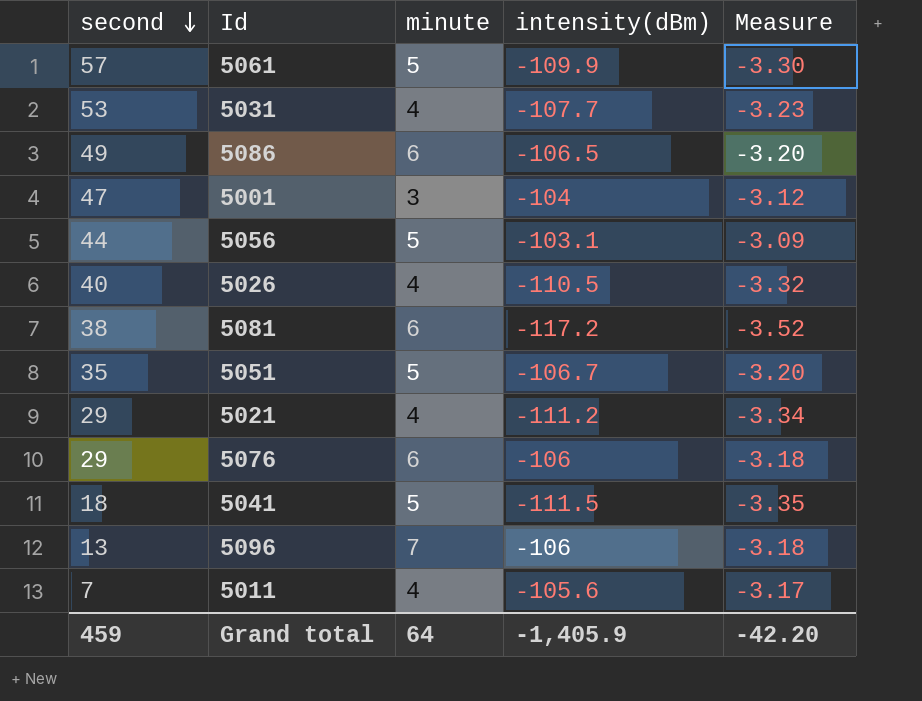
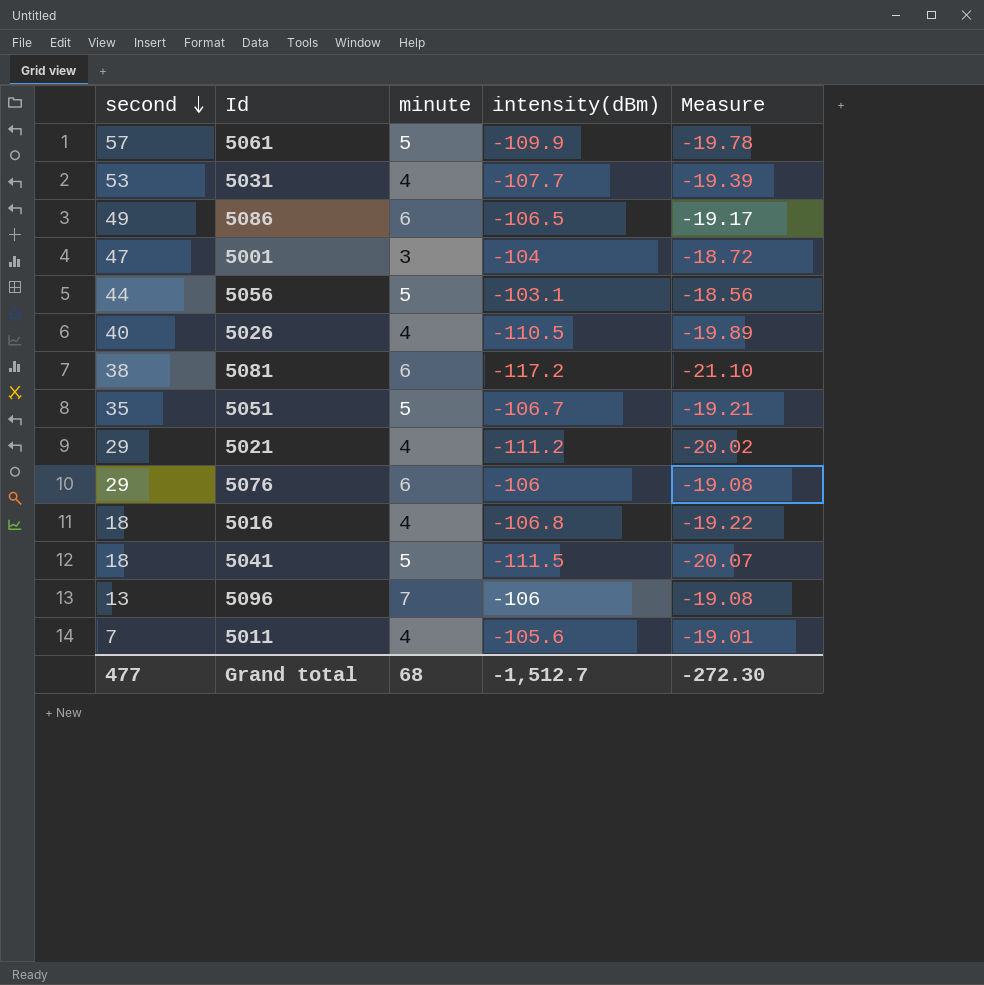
column Measure | formula: [intensity(dBm)] * 0.03 -> [intensity(dBm)] * 0.18
row 5016: none -> 18 | 4 | -106.8 | -19.22
Grand total | second: 459 -> 477
Grand total | minute: 64 -> 68
Grand total | intensity(dBm): -1,405.9 -> -1,512.7
Grand total | Measure: -42.20 -> -272.30

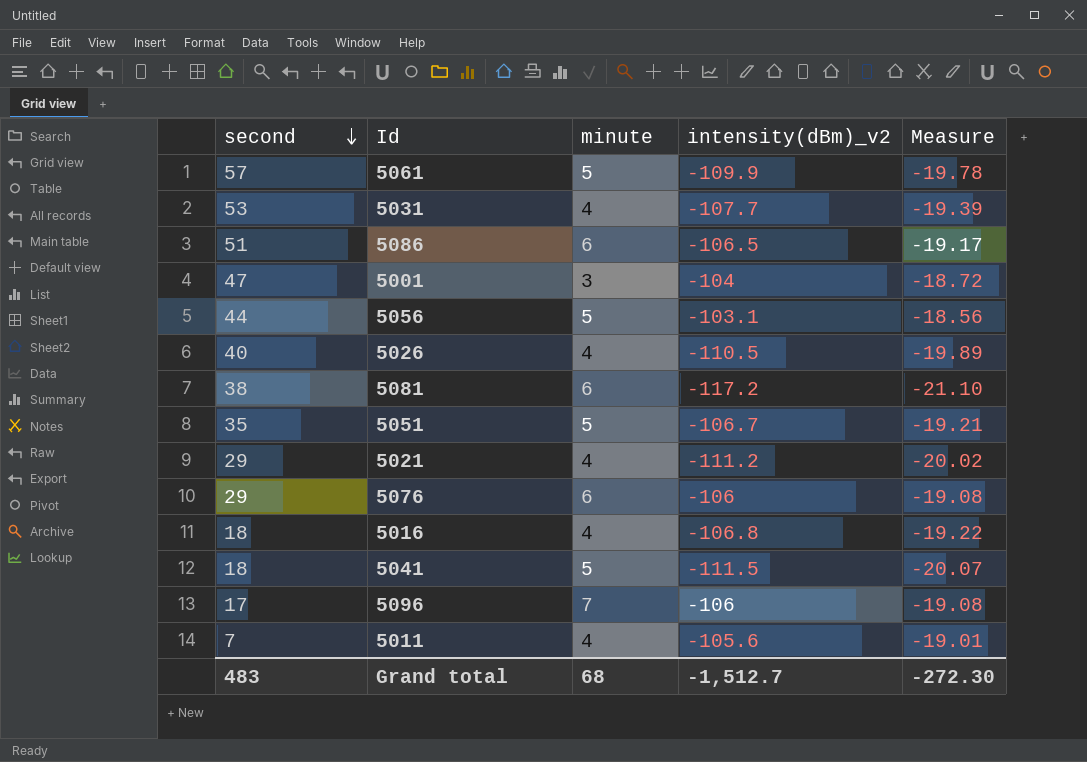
column name: intensity(dBm) -> intensity(dBm)_v2
5086 | second: 49 -> 51
5096 | second: 13 -> 17
Grand total | second: 477 -> 483

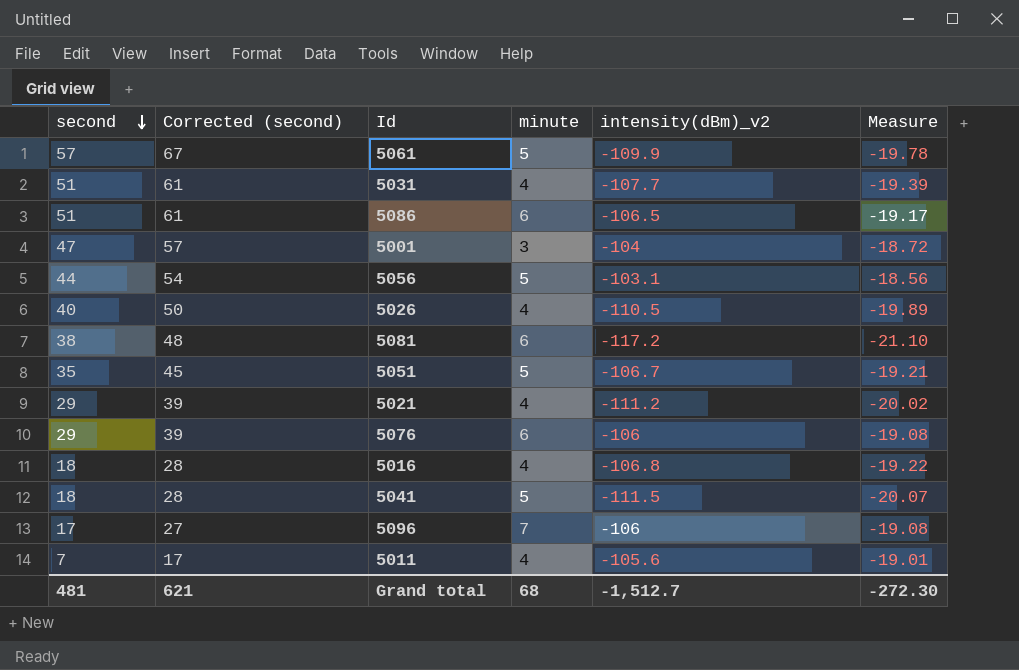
column Corrected (second) | formula: none -> [second] + 10
5031 | second: 53 -> 51
Grand total | second: 483 -> 481

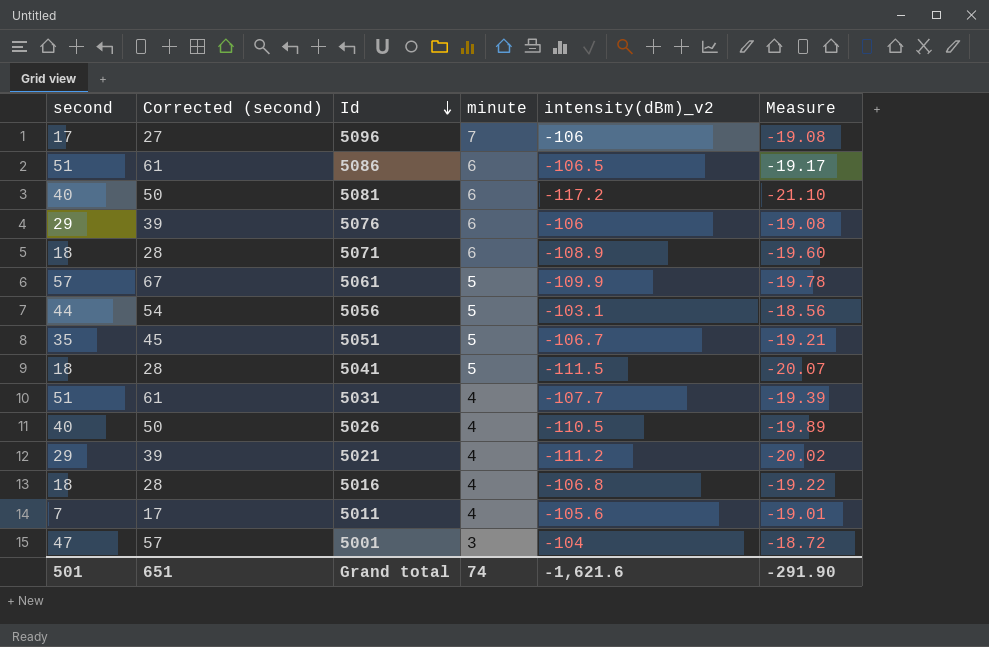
row order: second descending -> Id descending
5081 | second: 38 -> 40
5081 | Corrected (second): 48 -> 50
row 5071: none -> 18 | 28 | 6 | -108.9 | -19.60
Grand total | second: 481 -> 501
Grand total | Corrected (second): 621 -> 651
Grand total | minute: 68 -> 74
Grand total | intensity(dBm)_v2: -1,512.7 -> -1,621.6
Grand total | Measure: -272.30 -> -291.90

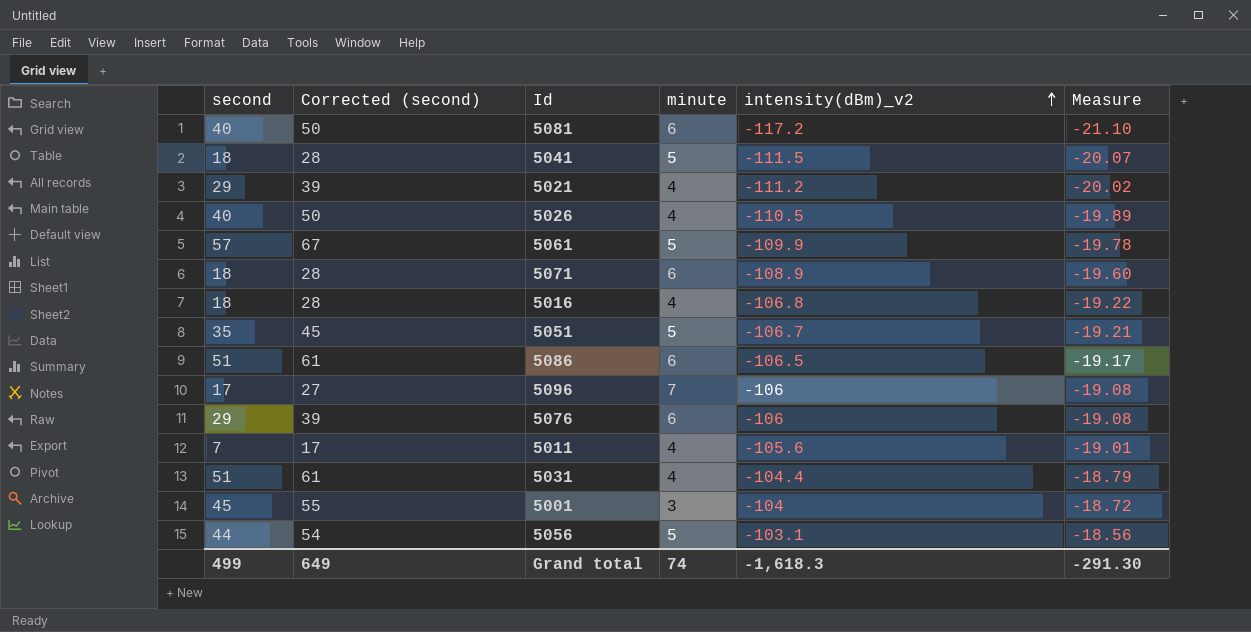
row order: Id descending -> intensity(dBm)_v2 ascending
5031 | intensity(dBm)_v2: -107.7 -> -104.4
5031 | Measure: -19.39 -> -18.79
5001 | second: 47 -> 45
5001 | Corrected (second): 57 -> 55
Grand total | second: 501 -> 499
Grand total | Corrected (second): 651 -> 649
Grand total | intensity(dBm)_v2: -1,621.6 -> -1,618.3
Grand total | Measure: -291.90 -> -291.30

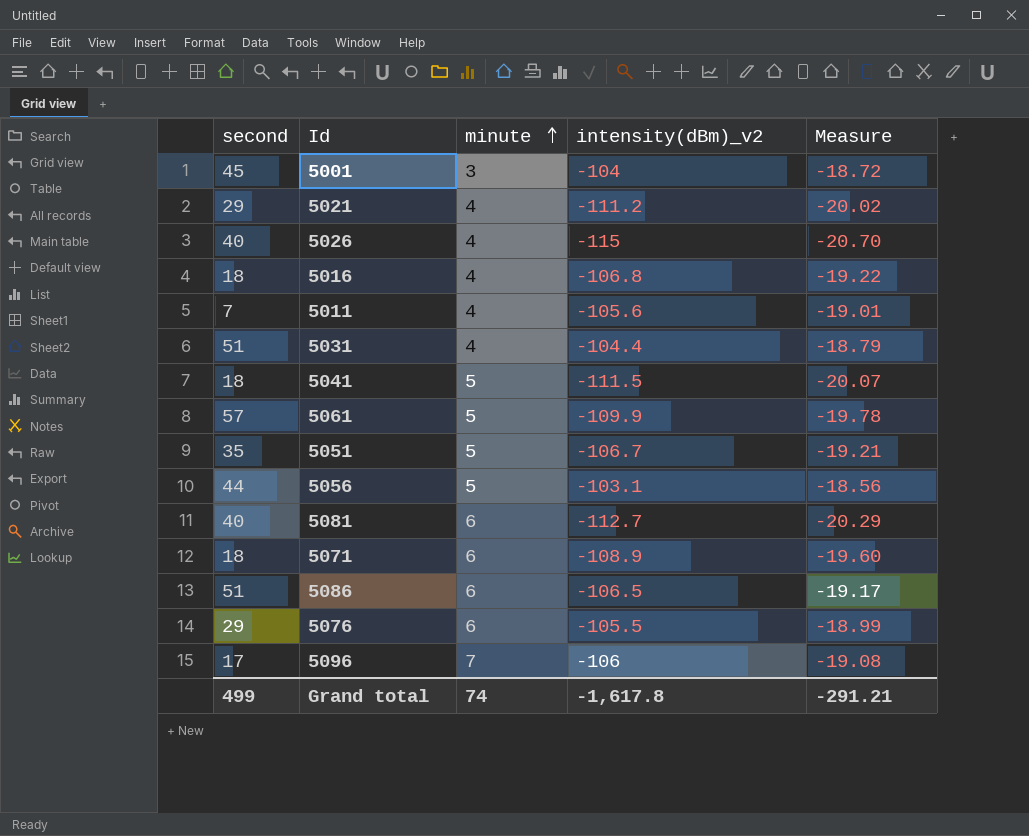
row order: intensity(dBm)_v2 ascending -> minute ascending
column Corrected (second) | formula: [second] + 10 -> none
5026 | intensity(dBm)_v2: -110.5 -> -115
5026 | Measure: -19.89 -> -20.70
5081 | intensity(dBm)_v2: -117.2 -> -112.7
5081 | Measure: -21.10 -> -20.29
5076 | intensity(dBm)_v2: -106 -> -105.5
5076 | Measure: -19.08 -> -18.99
Grand total | intensity(dBm)_v2: -1,618.3 -> -1,617.8
Grand total | Measure: -291.30 -> -291.21

